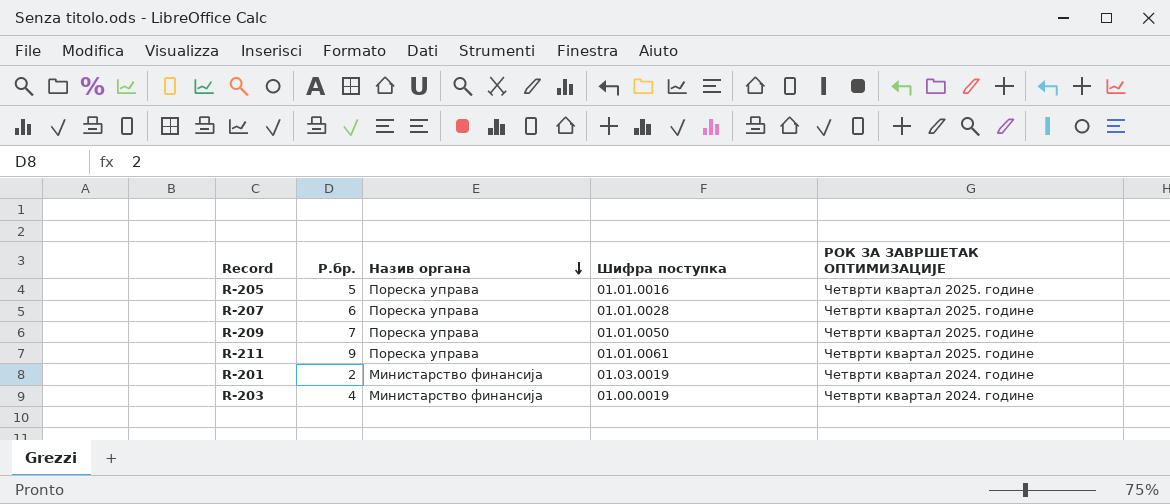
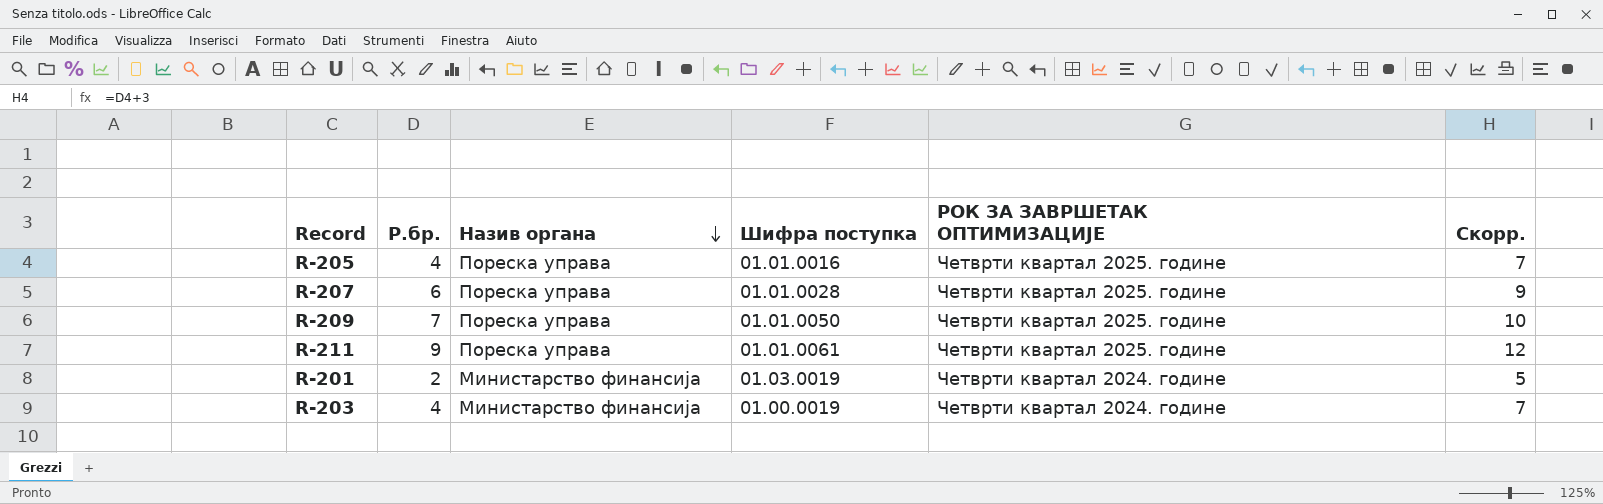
column Скорр. | formula: none -> [Р.бр.] + 3
R-205 | Р.бр.: 5 -> 4

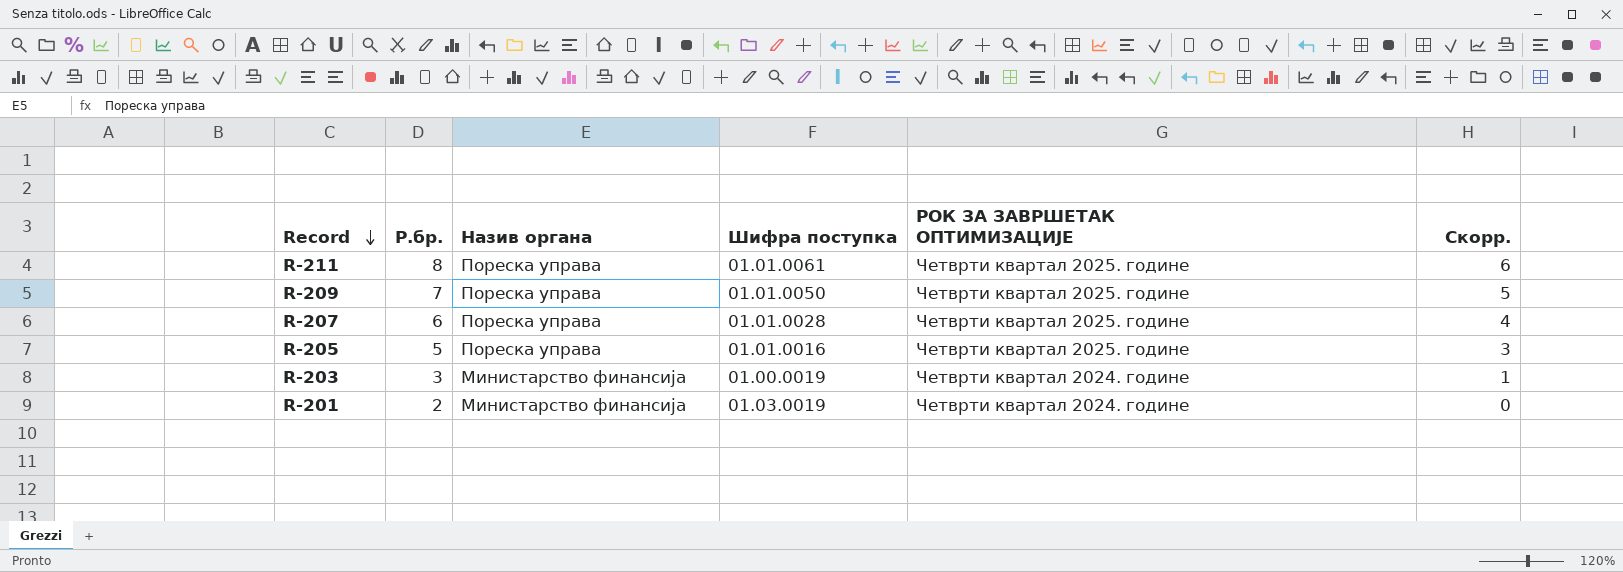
row order: Назив органа descending -> Record descending
column Скорр. | formula: [Р.бр.] + 3 -> [Р.бр.] - 2
R-211 | Р.бр.: 9 -> 8
R-205 | Р.бр.: 4 -> 5
R-203 | Р.бр.: 4 -> 3

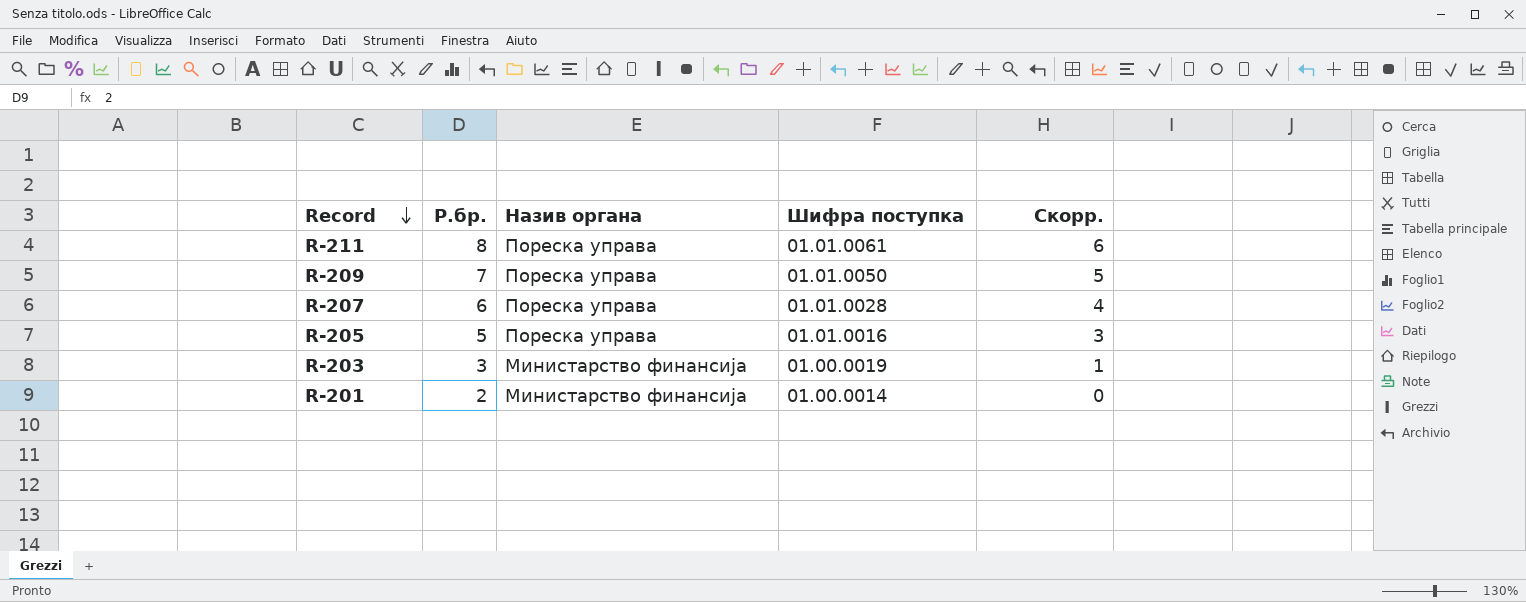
column РОК ЗА ЗАВРШЕТАК ОПТИМИЗАЦИЈЕ | position: 5 -> none
R-201 | Шифра поступка: 01.03.0019 -> 01.00.0014

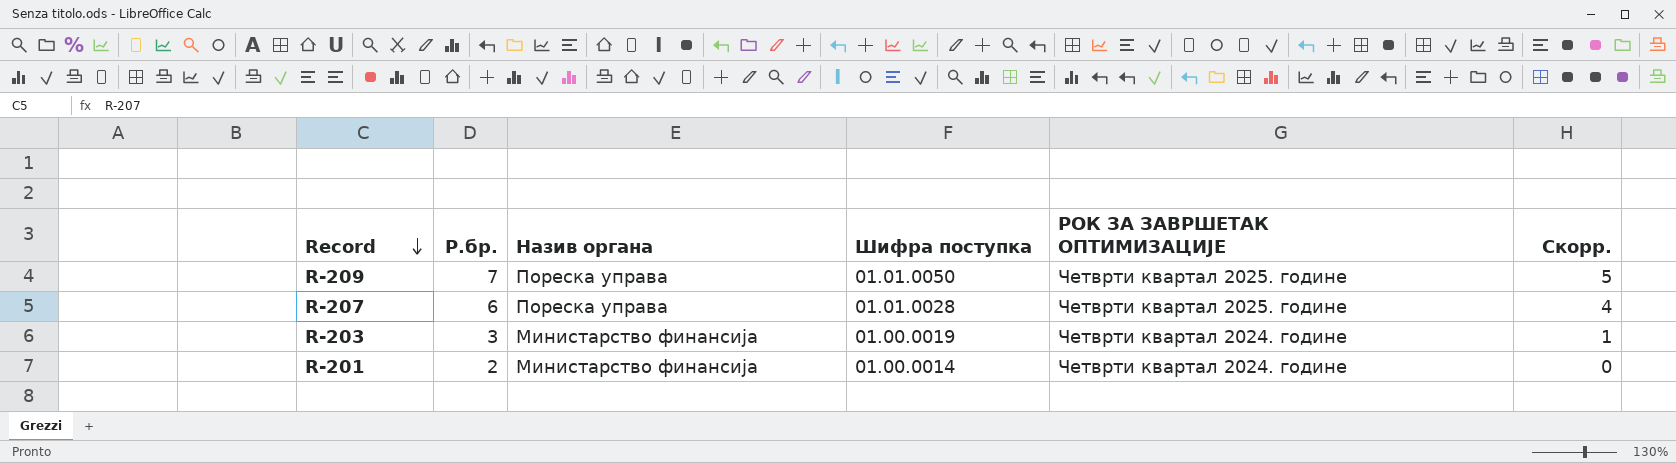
column РОК ЗА ЗАВРШЕТАК ОПТИМИЗАЦИЈЕ | position: none -> 5
row R-211: 8 | Пореска управа | 01.01.0061 | 6 -> none
row R-205: 5 | Пореска управа | 01.01.0016 | 3 -> none

